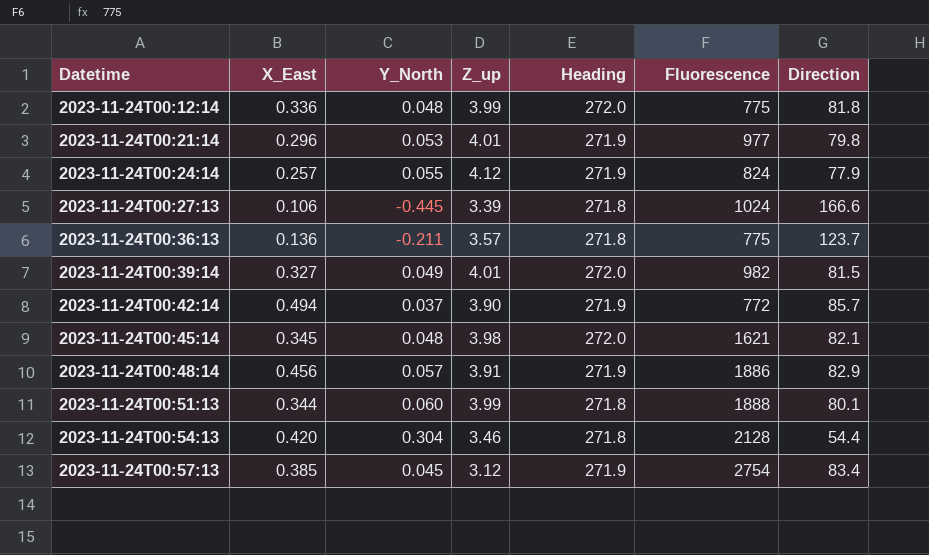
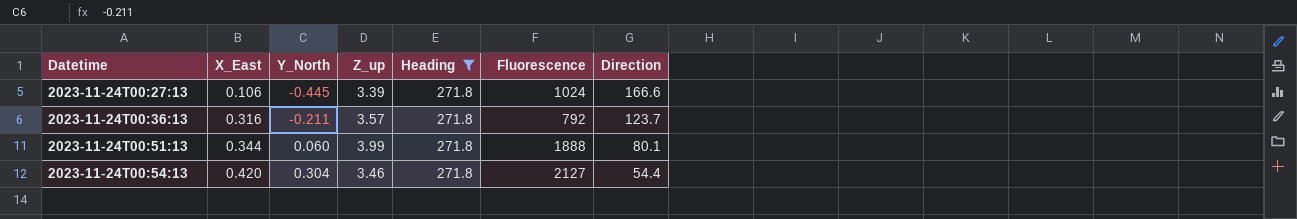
filter: none -> Heading = 271.8
2023-11-24T00:36:13 | X_East: 0.136 -> 0.316
2023-11-24T00:36:13 | Fluorescence: 775 -> 792
2023-11-24T00:54:13 | Fluorescence: 2128 -> 2127

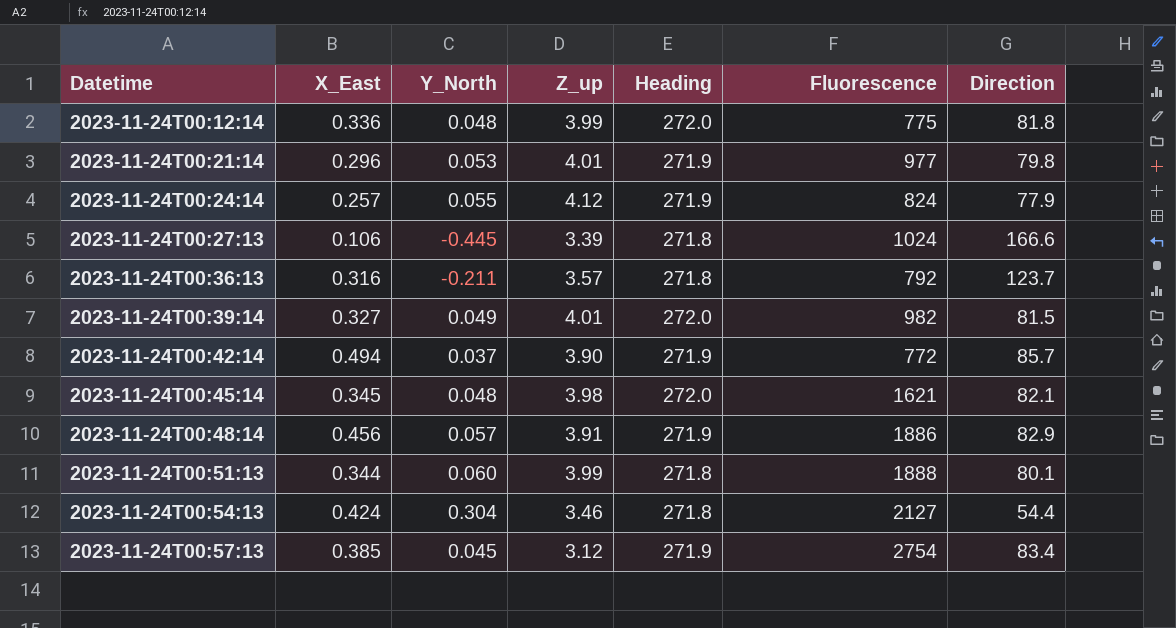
filter: Heading = 271.8 -> none
2023-11-24T00:54:13 | X_East: 0.420 -> 0.424

